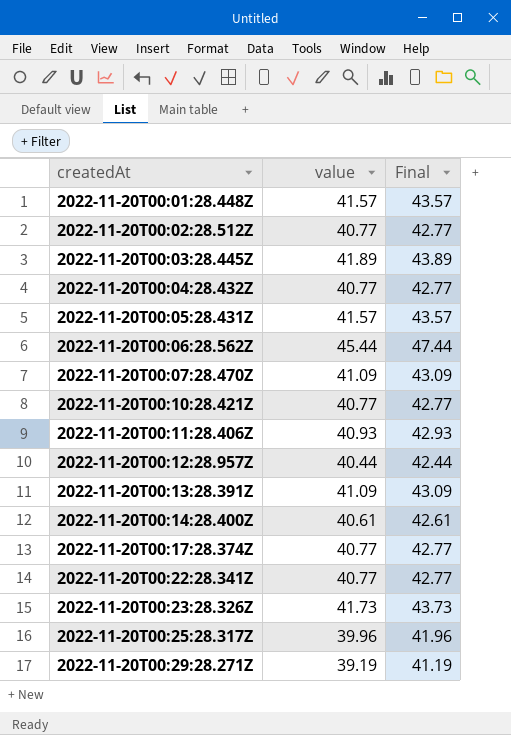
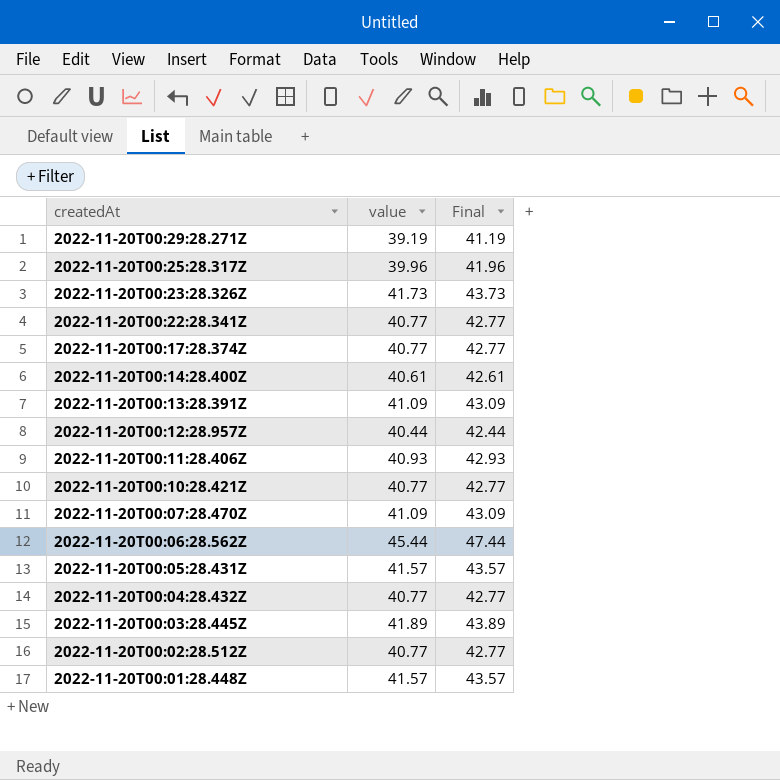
row order: createdAt ascending -> createdAt descending

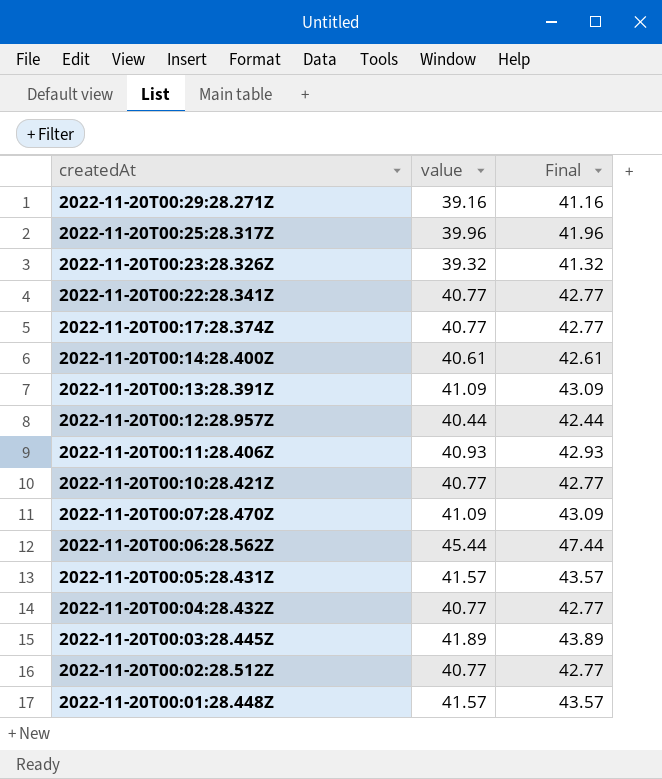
2022-11-20T00:29:28.271Z | value: 39.19 -> 39.16
2022-11-20T00:29:28.271Z | Final: 41.19 -> 41.16
2022-11-20T00:23:28.326Z | value: 41.73 -> 39.32
2022-11-20T00:23:28.326Z | Final: 43.73 -> 41.32

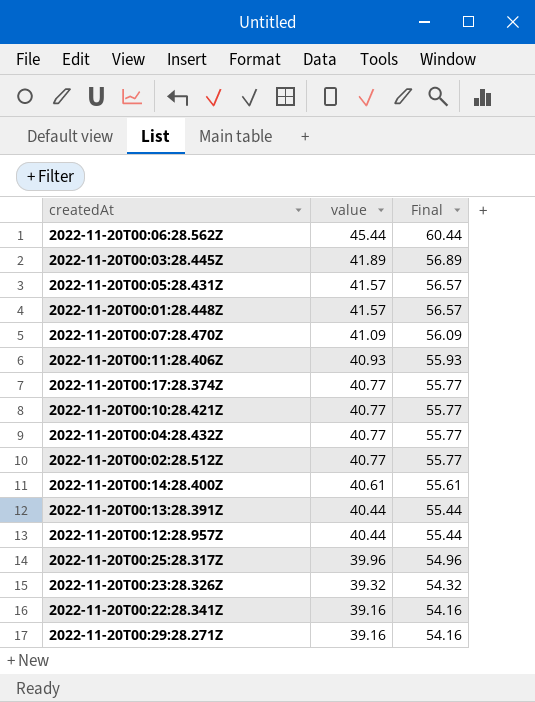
row order: createdAt descending -> value descending
column Final | formula: [value] + 2 -> [value] + 15
2022-11-20T00:13:28.391Z | value: 41.09 -> 40.44
2022-11-20T00:22:28.341Z | value: 40.77 -> 39.16

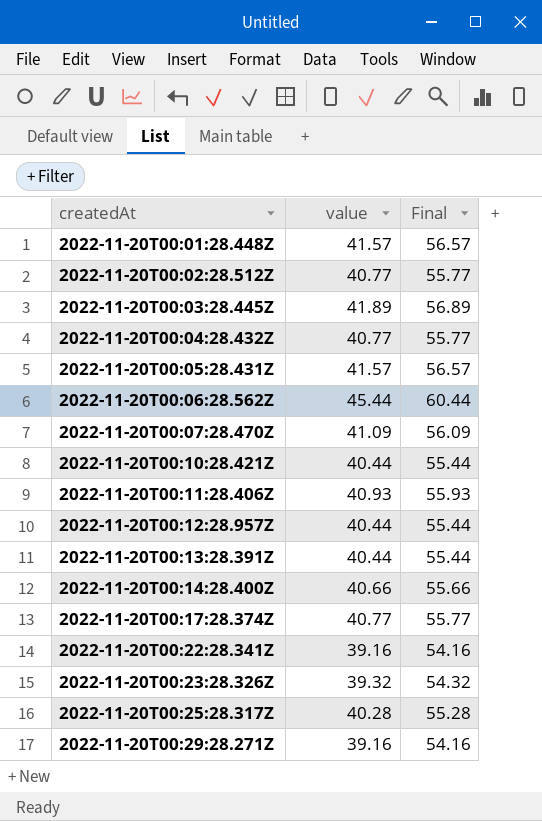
row order: value descending -> createdAt ascending
2022-11-20T00:10:28.421Z | value: 40.77 -> 40.44
2022-11-20T00:10:28.421Z | Final: 55.77 -> 55.44
2022-11-20T00:14:28.400Z | value: 40.61 -> 40.66
2022-11-20T00:14:28.400Z | Final: 55.61 -> 55.66
2022-11-20T00:25:28.317Z | value: 39.96 -> 40.28
2022-11-20T00:25:28.317Z | Final: 54.96 -> 55.28

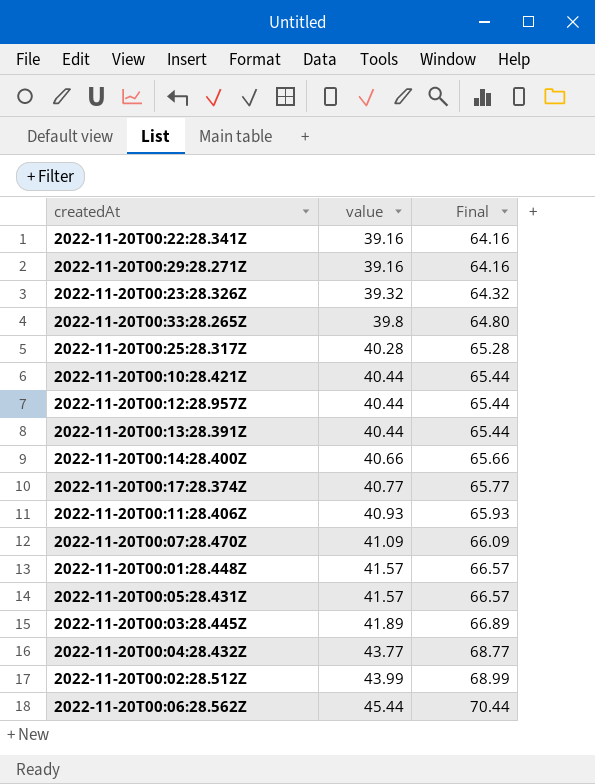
row order: createdAt ascending -> value ascending
column Final | formula: [value] + 15 -> [value] + 25
row 2022-11-20T00:33:28.265Z: none -> 39.8 | 64.80
2022-11-20T00:04:28.432Z | value: 40.77 -> 43.77
2022-11-20T00:02:28.512Z | value: 40.77 -> 43.99

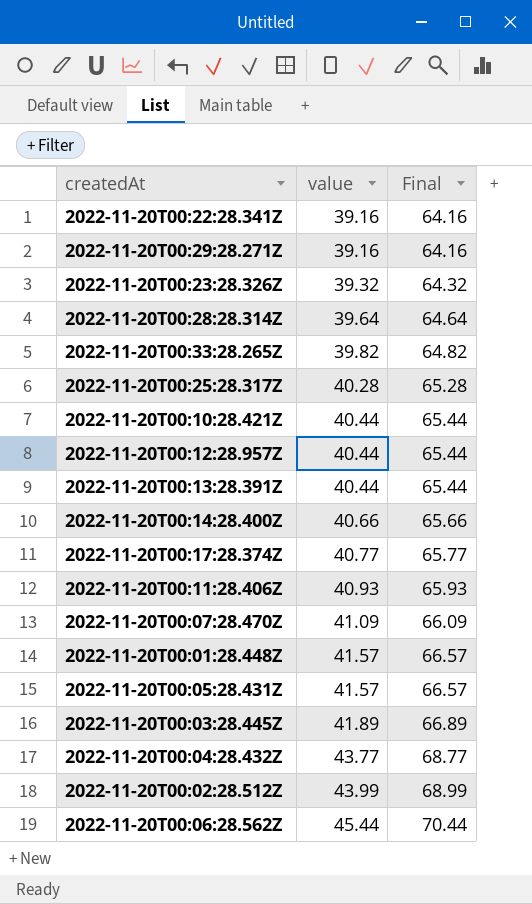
row 2022-11-20T00:28:28.314Z: none -> 39.64 | 64.64
2022-11-20T00:33:28.265Z | value: 39.8 -> 39.82
2022-11-20T00:33:28.265Z | Final: 64.80 -> 64.82

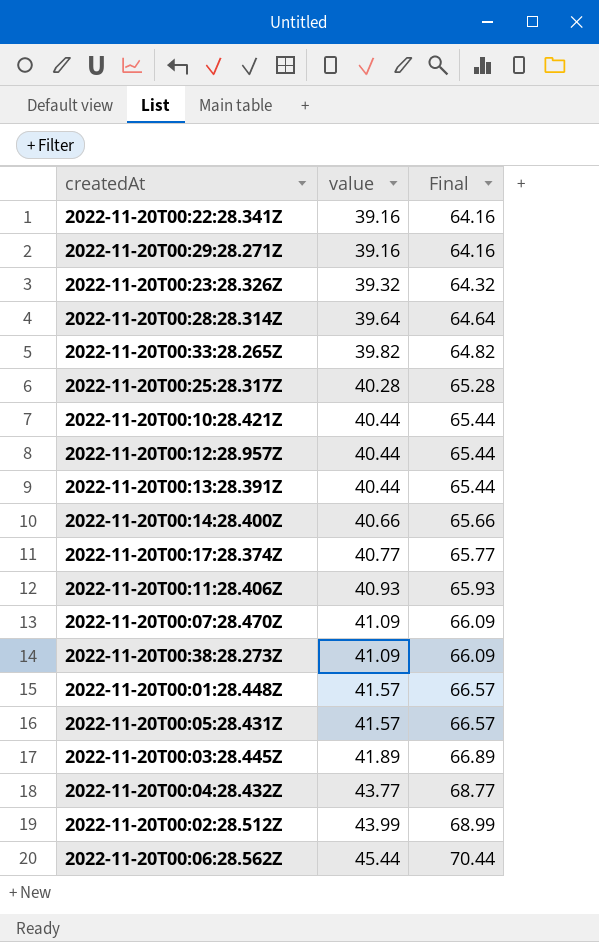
row 2022-11-20T00:38:28.273Z: none -> 41.09 | 66.09

